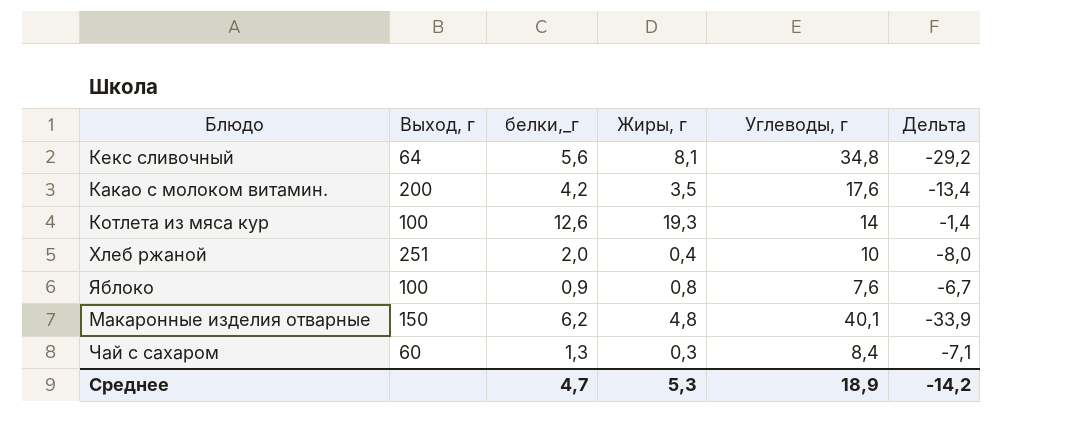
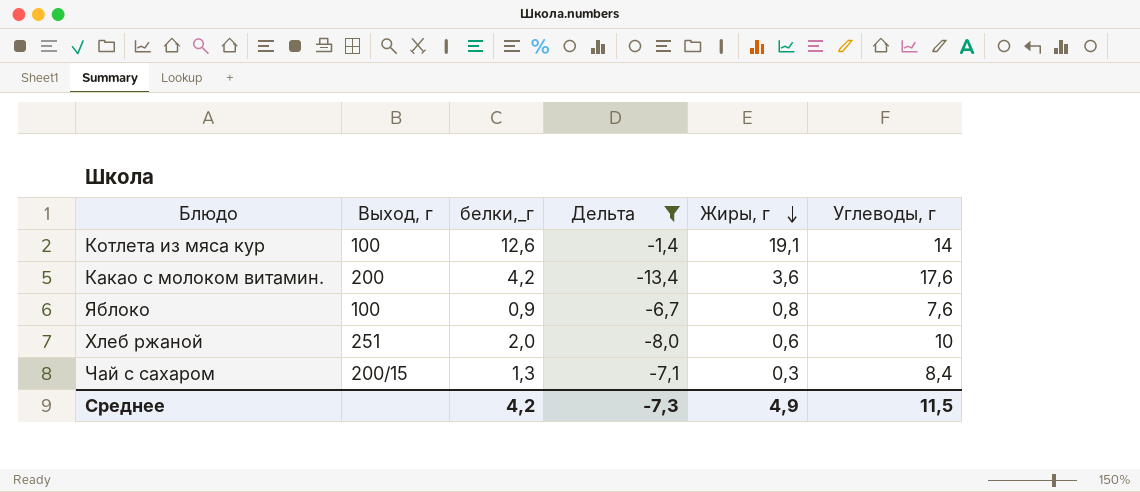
filter: none -> Дельта >= -13,4
row order: none -> Жиры, г descending
column Дельта | position: 6 -> 4
Котлета из мяса кур | Жиры, г: 19,3 -> 19,1
Какао с молоком витамин. | Жиры, г: 3,5 -> 3,6
Хлеб ржаной | Жиры, г: 0,4 -> 0,6
Чай с сахаром | Выход, г: 60 -> 200/15
Среднее | белки,_г: 4,7 -> 4,2
Среднее | Дельта: -14,2 -> -7,3
Среднее | Жиры, г: 5,3 -> 4,9
Среднее | Углеводы, г: 18,9 -> 11,5

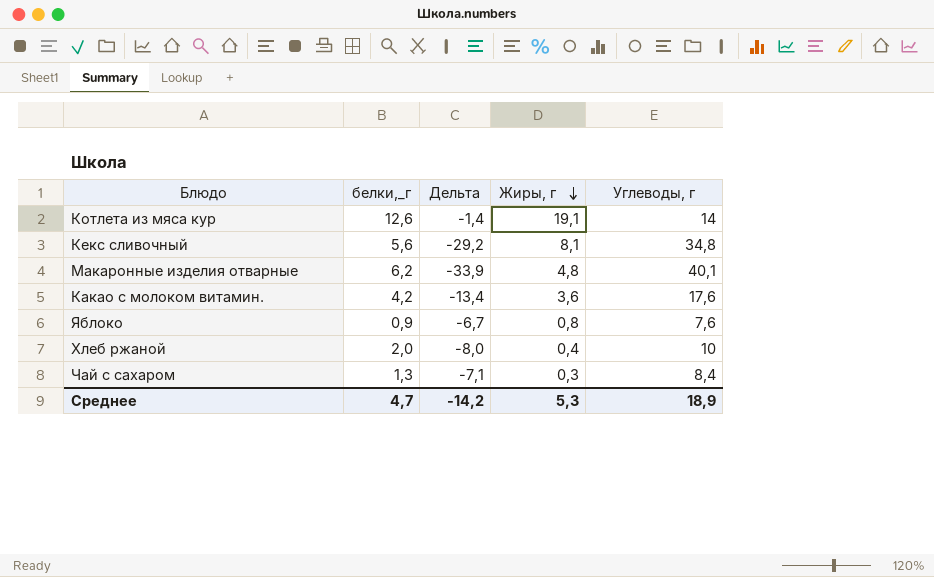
filter: Дельта >= -13,4 -> none
column Выход, г | position: 2 -> none
Хлеб ржаной | Жиры, г: 0,6 -> 0,4
Среднее | белки,_г: 4,2 -> 4,7
Среднее | Дельта: -7,3 -> -14,2
Среднее | Жиры, г: 4,9 -> 5,3
Среднее | Углеводы, г: 11,5 -> 18,9

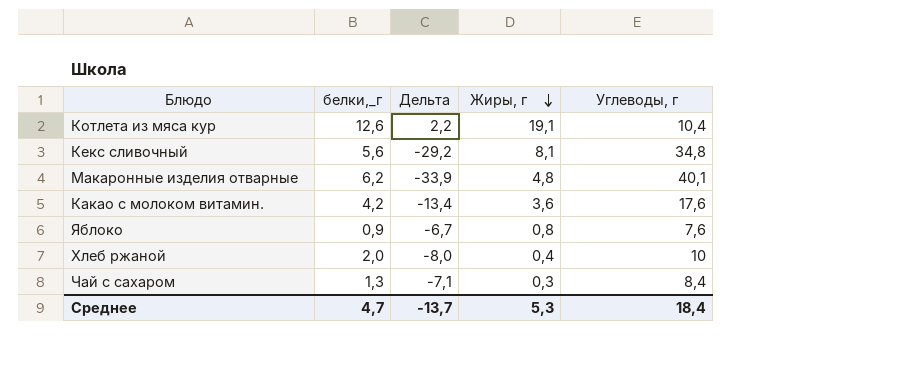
Котлета из мяса кур | Дельта: -1,4 -> 2,2
Котлета из мяса кур | Углеводы, г: 14 -> 10,4
Среднее | Дельта: -14,2 -> -13,7
Среднее | Углеводы, г: 18,9 -> 18,4

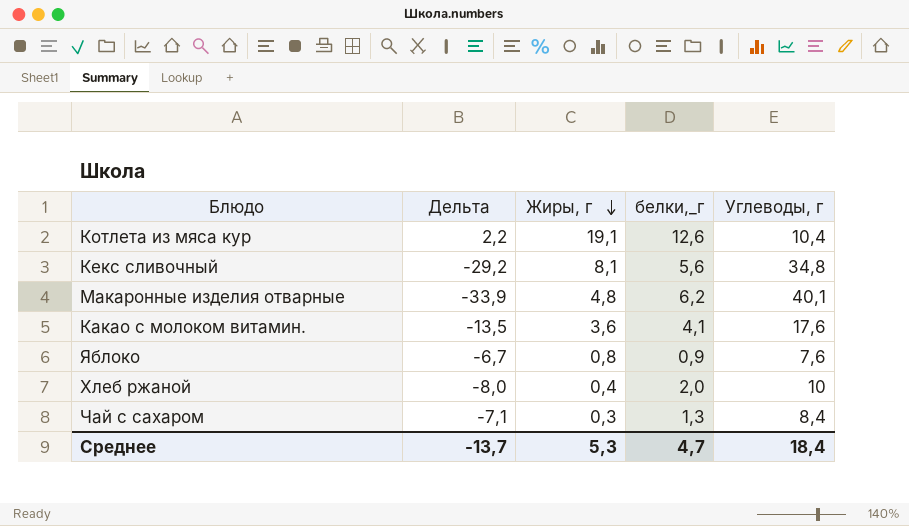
column белки,_г | position: 2 -> 4
Какао с молоком витамин. | Дельта: -13,4 -> -13,5
Какао с молоком витамин. | белки,_г: 4,2 -> 4,1

